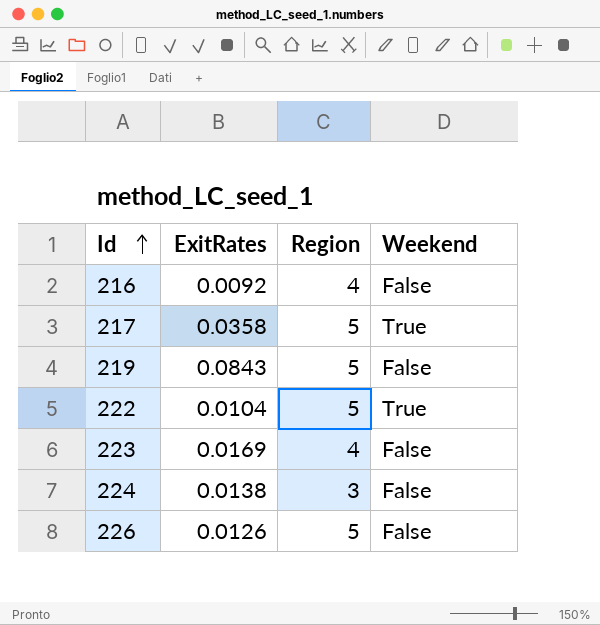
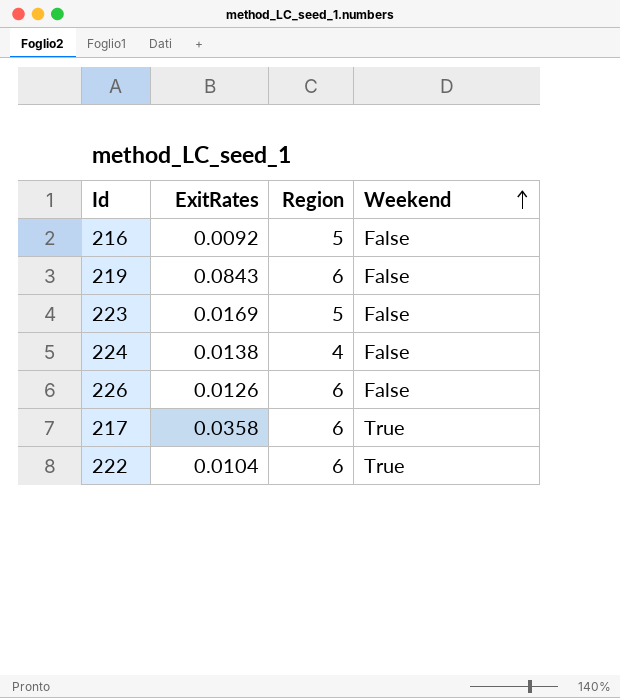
row order: Id ascending -> Weekend ascending
216 | Region: 4 -> 5
219 | Region: 5 -> 6
223 | Region: 4 -> 5
224 | Region: 3 -> 4
226 | Region: 5 -> 6
217 | Region: 5 -> 6
222 | Region: 5 -> 6

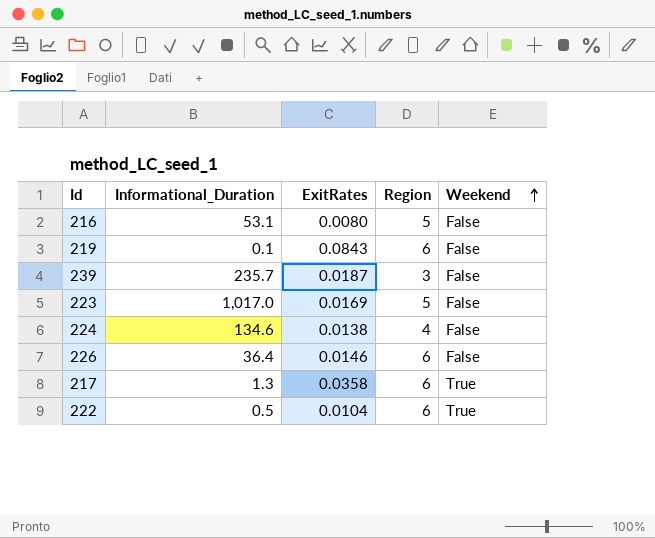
column Informational_Duration | position: none -> 2
216 | ExitRates: 0.0092 -> 0.0080
row 239: none -> 235.7 | 0.0187 | 3 | False
226 | ExitRates: 0.0126 -> 0.0146

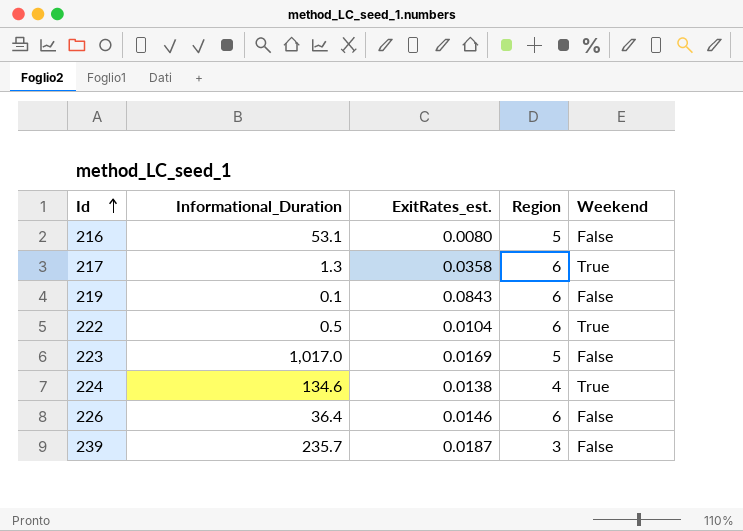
row order: Weekend ascending -> Id ascending
column name: ExitRates -> ExitRates_est.
224 | Weekend: False -> True

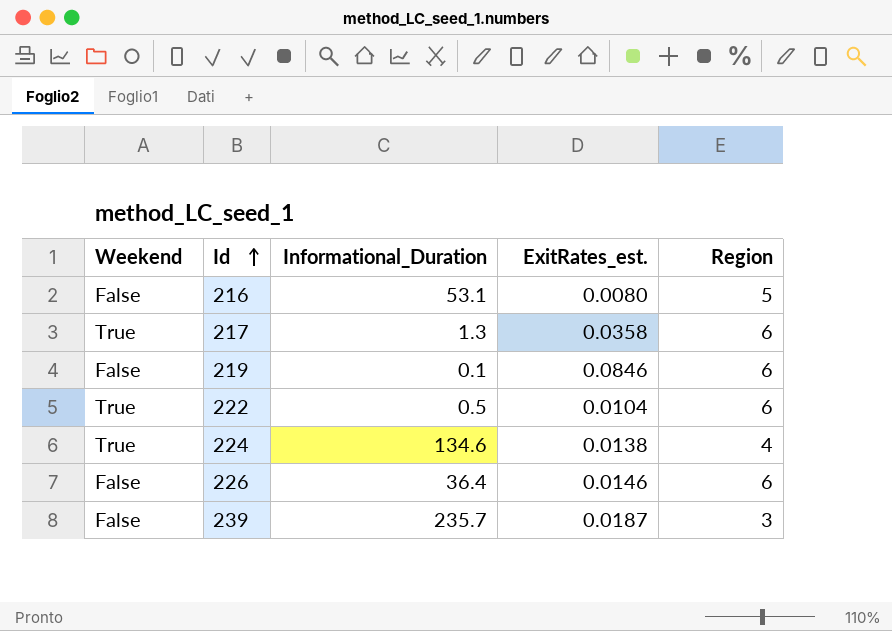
column Weekend | position: 5 -> 1
row 223: 1,017.0 | 0.0169 | 5 | False -> none
219 | ExitRates_est.: 0.0843 -> 0.0846

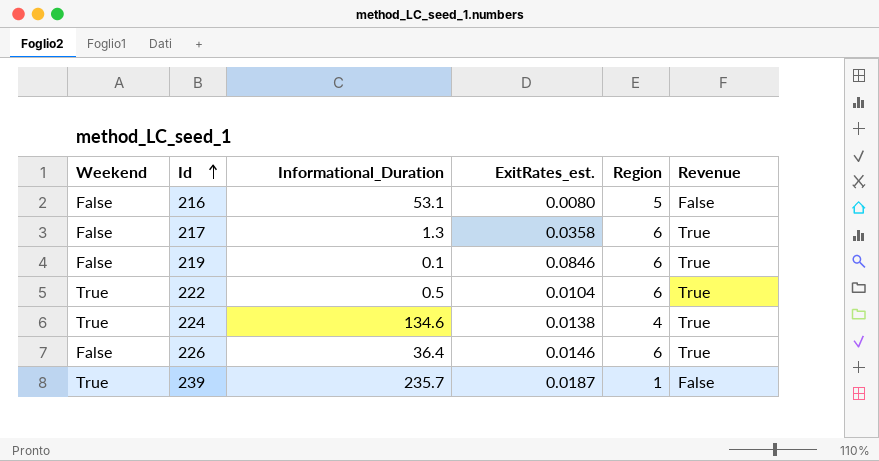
column Revenue | position: none -> 6
217 | Weekend: True -> False
239 | Weekend: False -> True
239 | Region: 3 -> 1

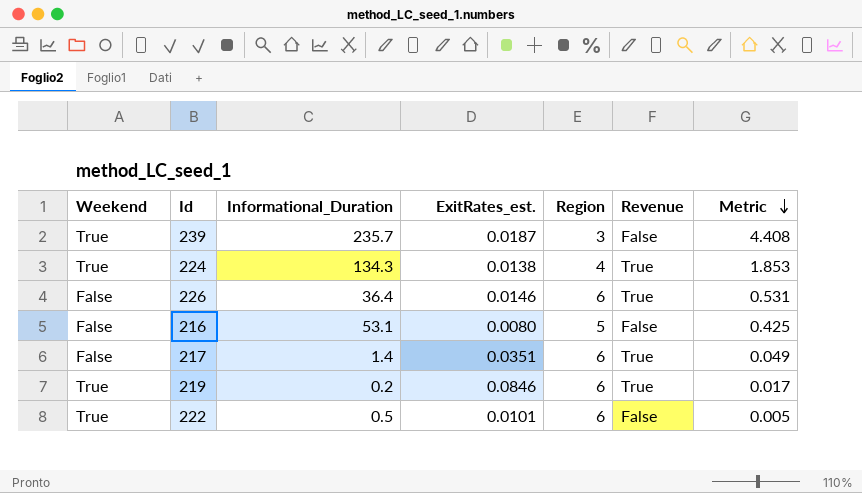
row order: Id ascending -> Metric descending
column Metric | formula: none -> [Informational_Duration] * [ExitRates_est.]
239 | Region: 1 -> 3
224 | Informational_Duration: 134.6 -> 134.3
217 | Informational_Duration: 1.3 -> 1.4
217 | ExitRates_est.: 0.0358 -> 0.0351
219 | Weekend: False -> True
219 | Informational_Duration: 0.1 -> 0.2
222 | ExitRates_est.: 0.0104 -> 0.0101
222 | Revenue: True -> False

